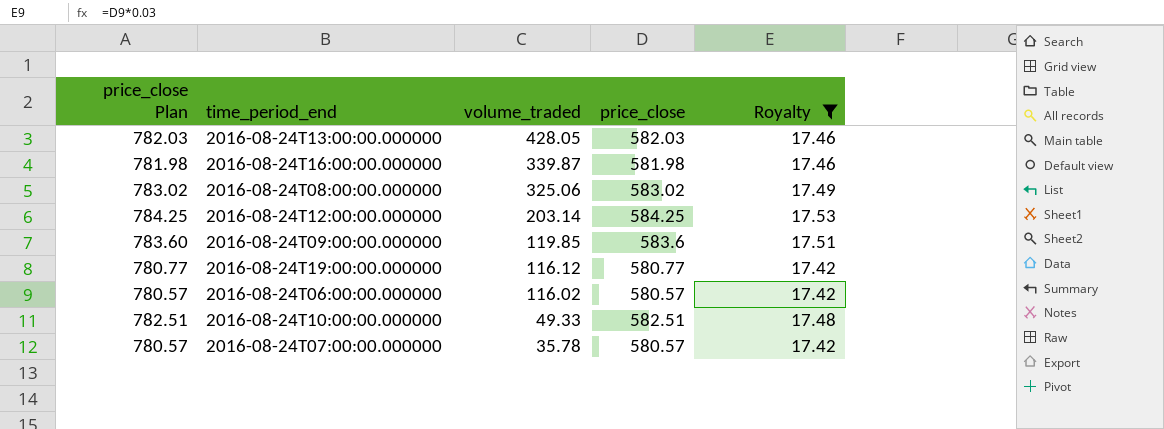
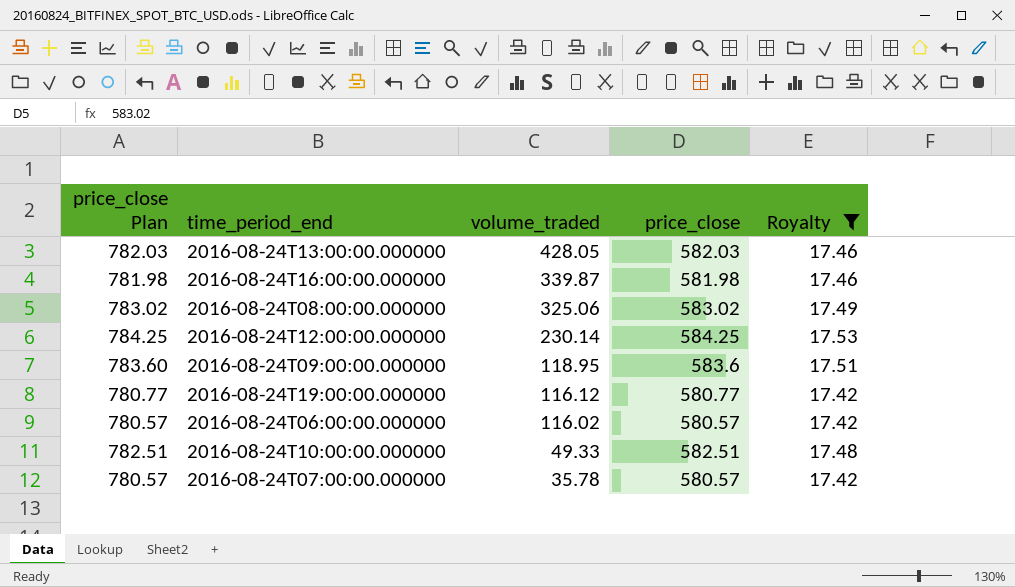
2016-08-24T12:00:00.000000 | volume_traded: 203.14 -> 230.14
2016-08-24T09:00:00.000000 | volume_traded: 119.85 -> 118.95

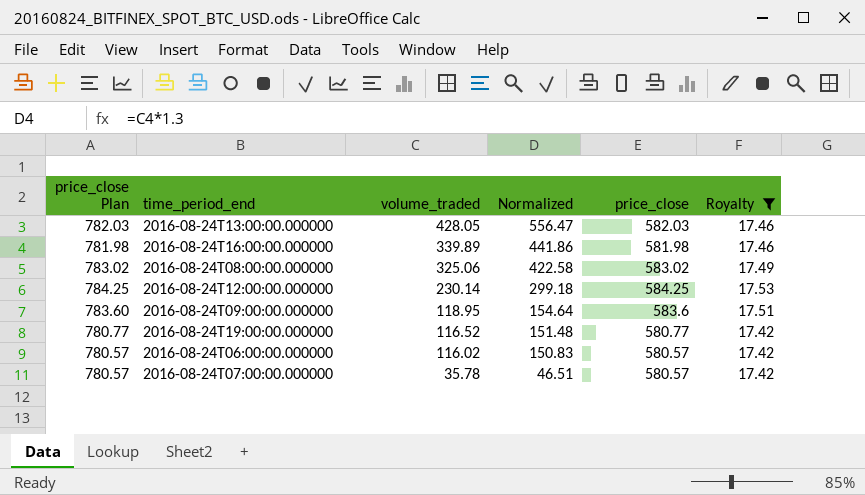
column Normalized | formula: none -> [volume_traded] * 1.3
row 2016-08-24T10:00:00.000000: 782.51 | 49.33 | 582.51 | 17.48 -> none
2016-08-24T16:00:00.000000 | volume_traded: 339.87 -> 339.89
2016-08-24T19:00:00.000000 | volume_traded: 116.12 -> 116.52

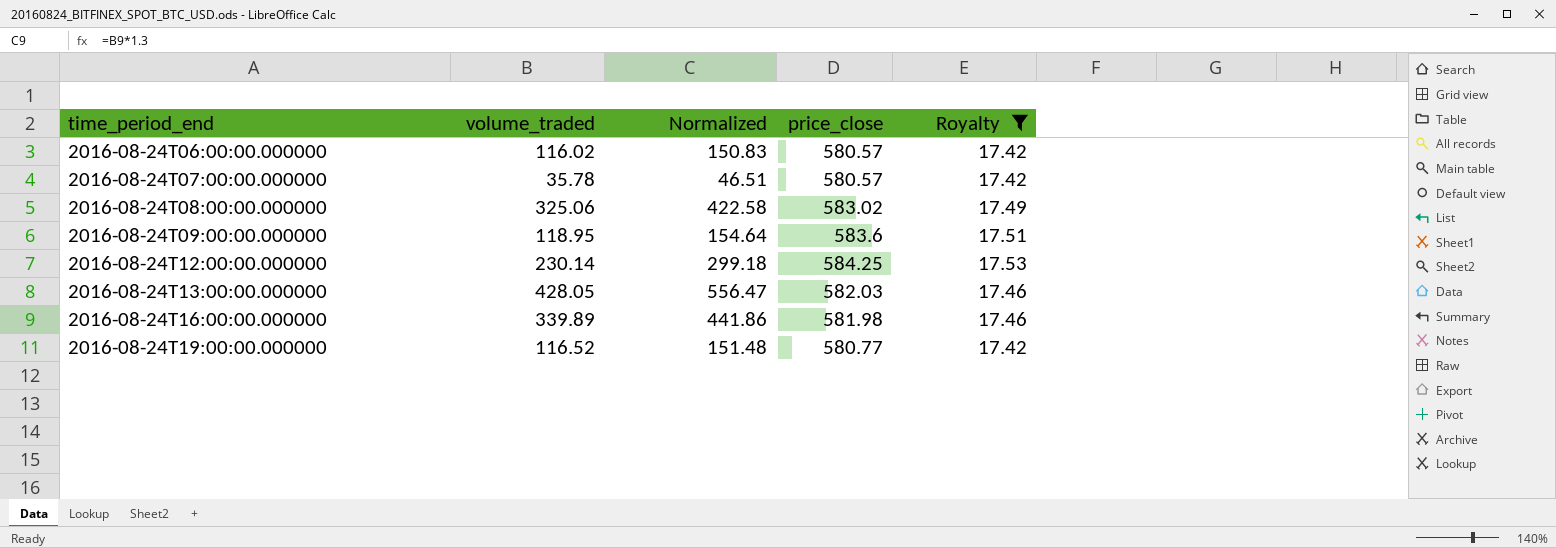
row order: volume_traded descending -> time_period_end ascending
column price_close Plan | formula: [price_close] + 200 -> none

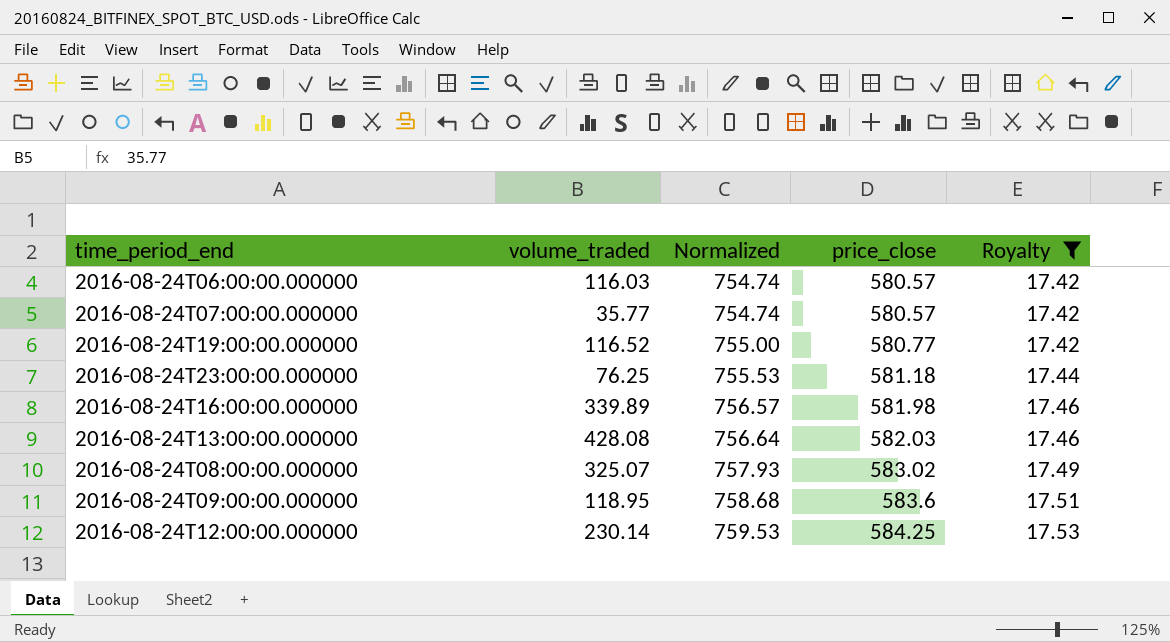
row order: time_period_end ascending -> Normalized ascending
column Normalized | formula: [volume_traded] * 1.3 -> [price_close] * 1.3
2016-08-24T06:00:00.000000 | volume_traded: 116.02 -> 116.03
2016-08-24T07:00:00.000000 | volume_traded: 35.78 -> 35.77
row 2016-08-24T23:00:00.000000: none -> 76.25 | 755.53 | 581.18 | 17.44
2016-08-24T13:00:00.000000 | volume_traded: 428.05 -> 428.08
2016-08-24T08:00:00.000000 | volume_traded: 325.06 -> 325.07

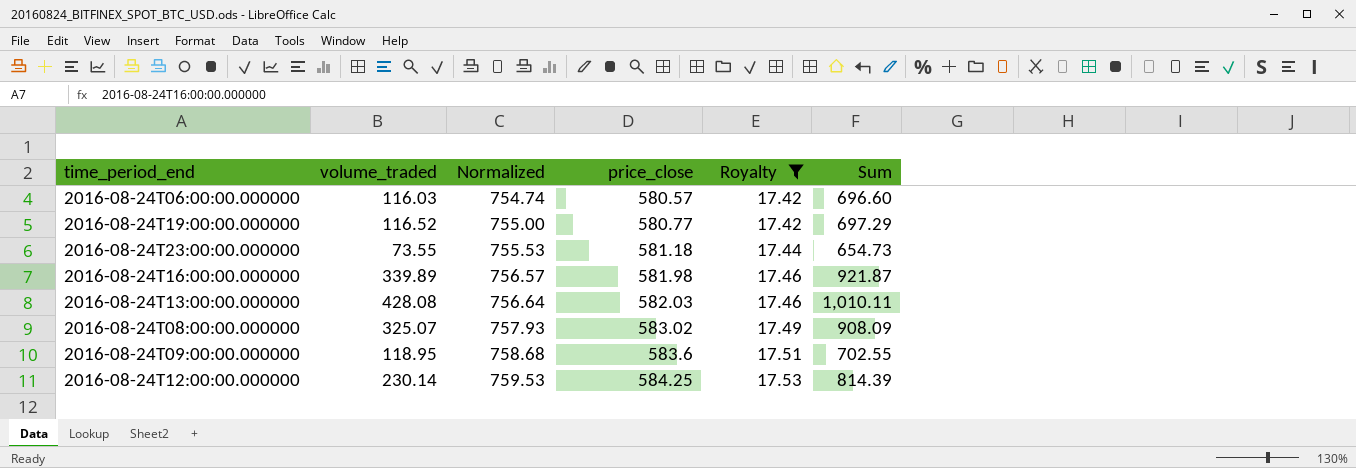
column Sum | formula: none -> [volume_traded] + [price_close]
row 2016-08-24T07:00:00.000000: 35.77 | 754.74 | 580.57 | 17.42 -> none
2016-08-24T23:00:00.000000 | volume_traded: 76.25 -> 73.55

